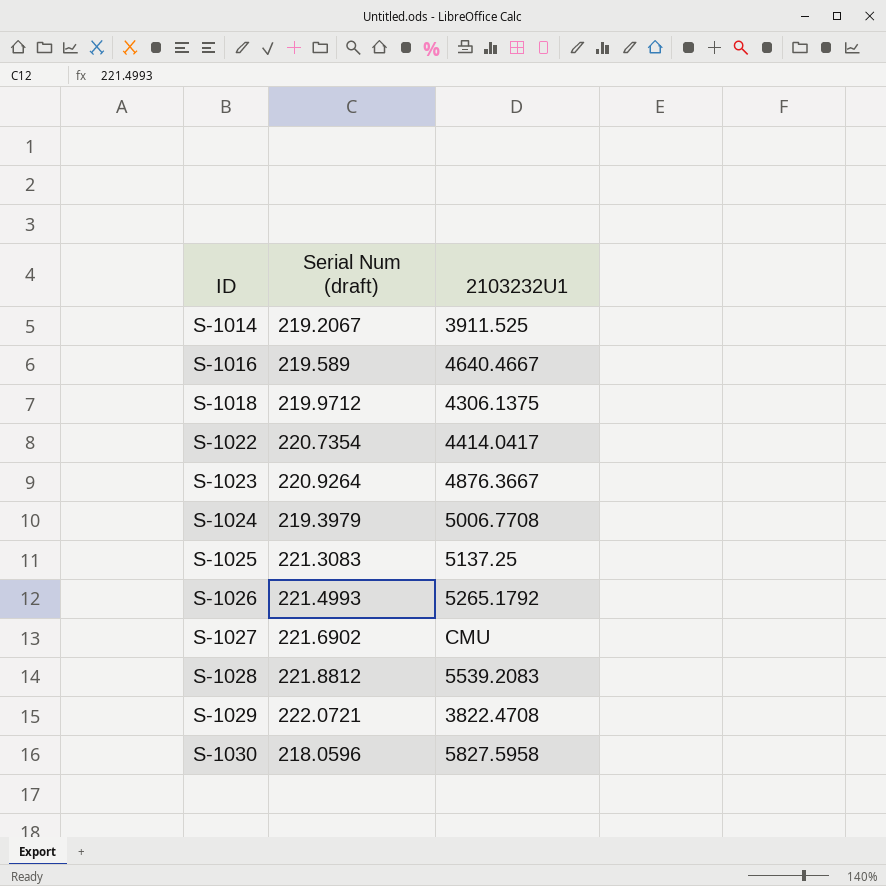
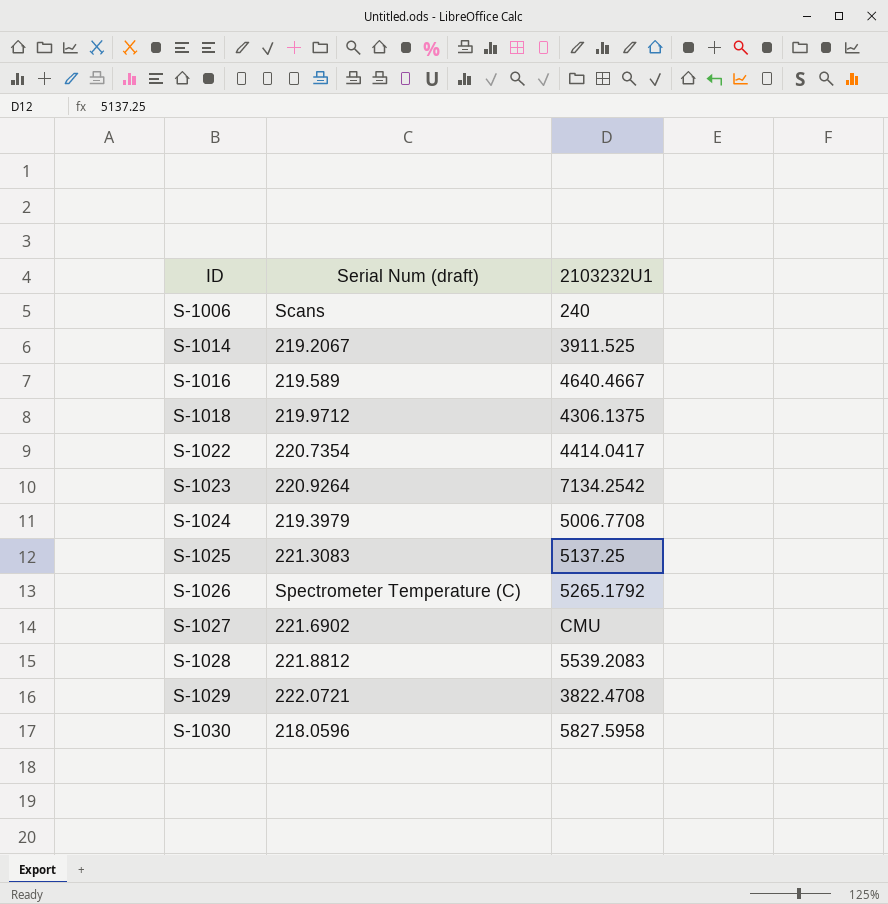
row S-1006: none -> Scans | 240
S-1023 | 2103232U1: 4876.3667 -> 7134.2542
S-1026 | Serial Num (draft): 221.4993 -> Spectrometer Temperature (C)

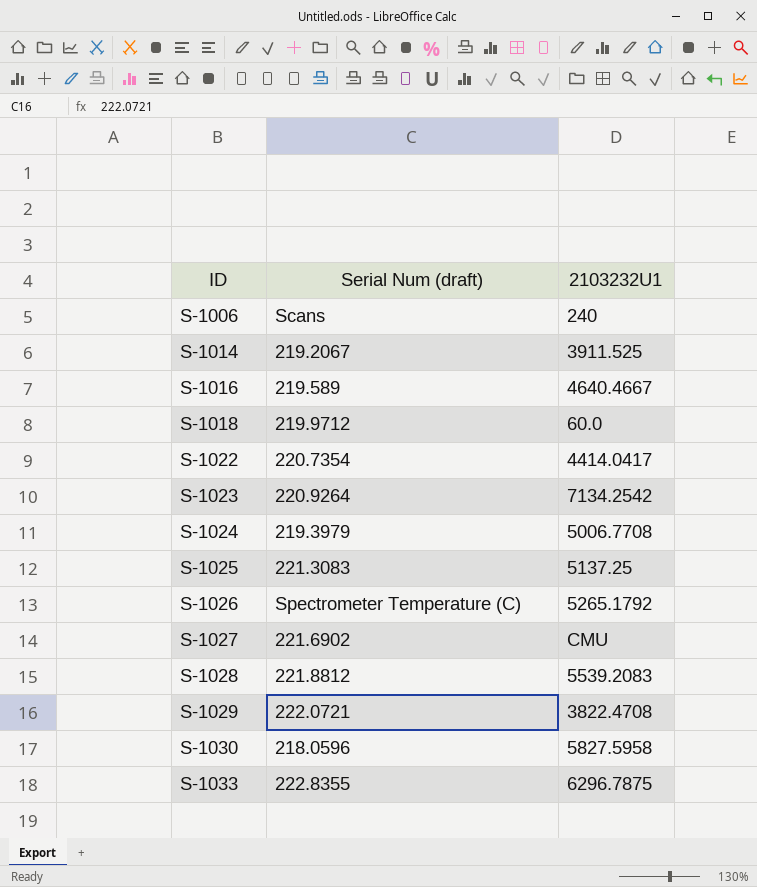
S-1018 | 2103232U1: 4306.1375 -> 60.0
row S-1033: none -> 222.8355 | 6296.7875

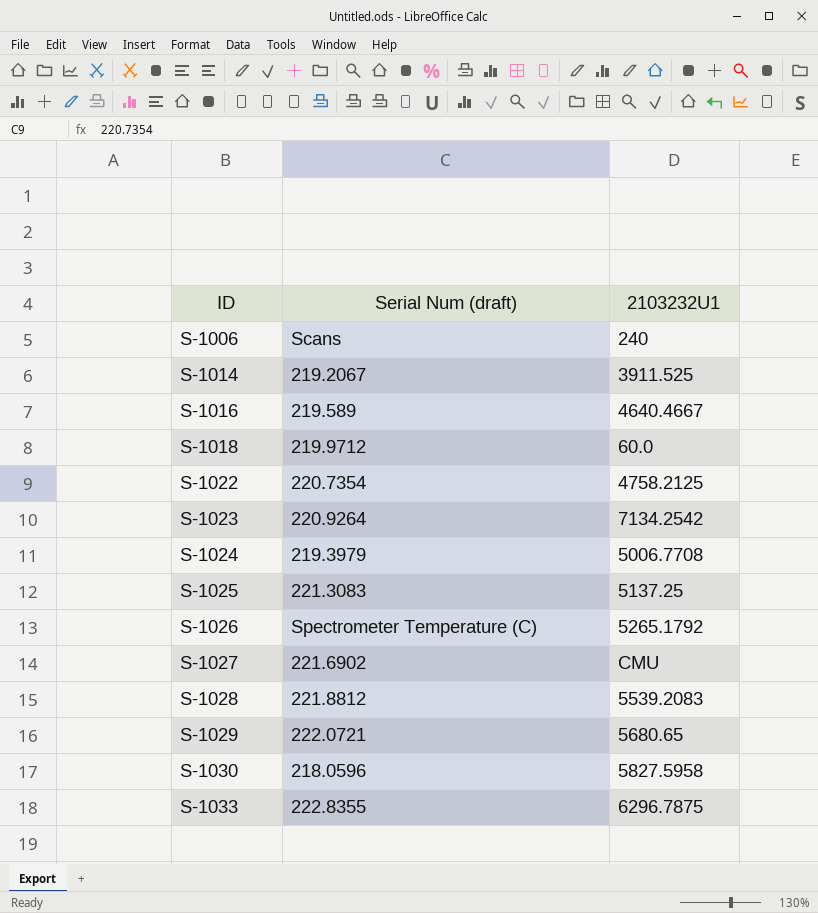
S-1022 | 2103232U1: 4414.0417 -> 4758.2125
S-1029 | 2103232U1: 3822.4708 -> 5680.65

